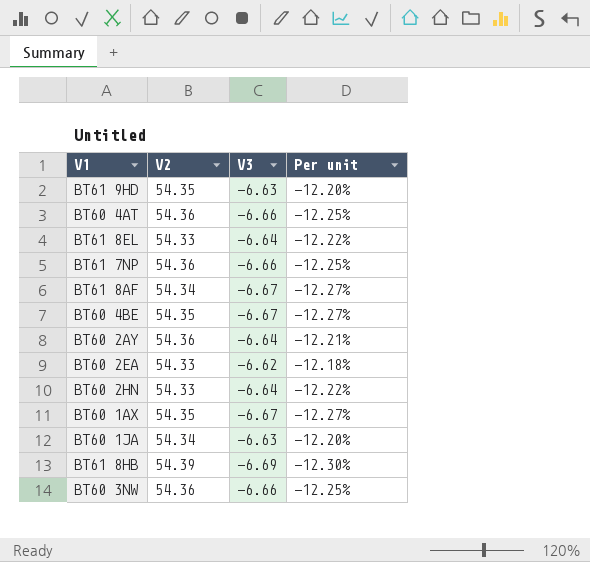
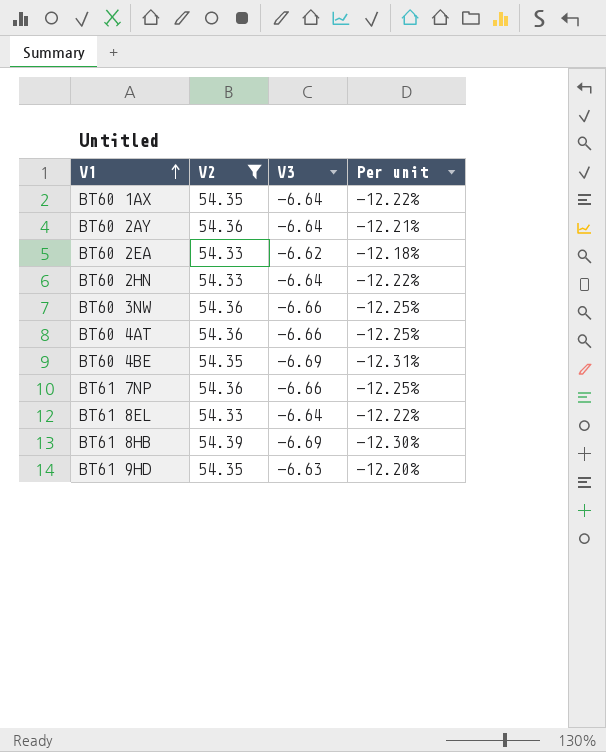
filter: none -> V2 != 54.34
row order: none -> V1 ascending
BT60 1AX | V3: -6.67 -> -6.64
BT60 1AX | Per unit: -12.27% -> -12.22%
BT60 4BE | V3: -6.67 -> -6.69
BT60 4BE | Per unit: -12.27% -> -12.31%

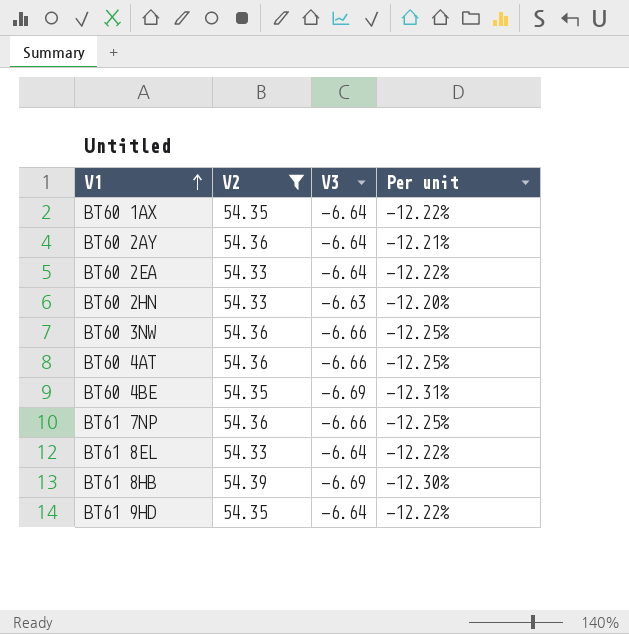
BT60 2EA | V3: -6.62 -> -6.64
BT60 2EA | Per unit: -12.18% -> -12.22%
BT60 2HN | V3: -6.64 -> -6.63
BT60 2HN | Per unit: -12.22% -> -12.20%
BT61 9HD | V3: -6.63 -> -6.64
BT61 9HD | Per unit: -12.20% -> -12.22%

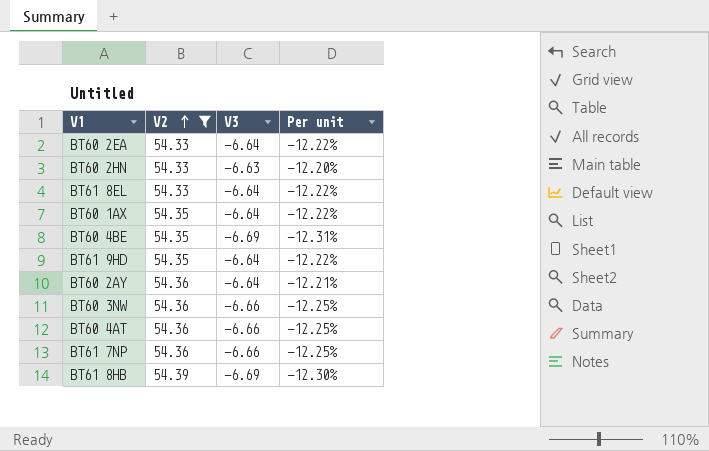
row order: V1 ascending -> V2 ascending

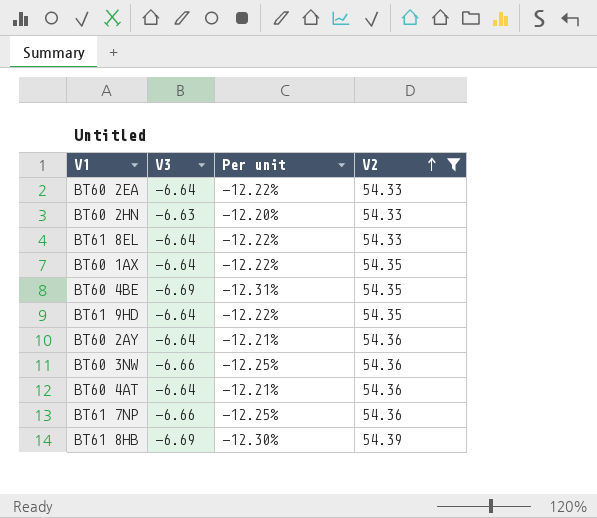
column V2 | position: 2 -> 4
BT60 4AT | V3: -6.66 -> -6.64
BT60 4AT | Per unit: -12.25% -> -12.21%

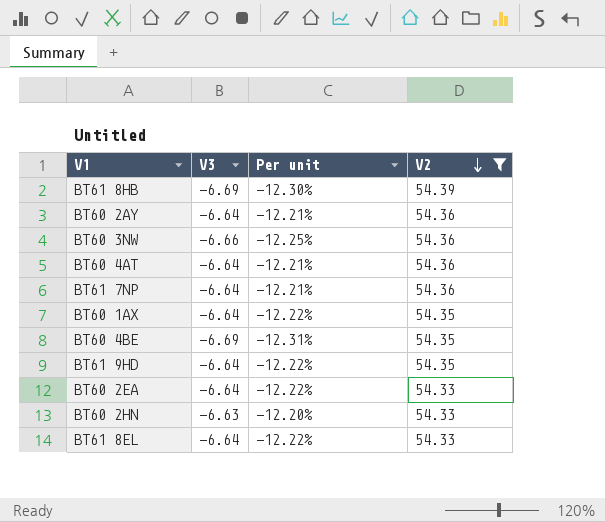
row order: V2 ascending -> V2 descending
BT61 7NP | V3: -6.66 -> -6.64
BT61 7NP | Per unit: -12.25% -> -12.21%

